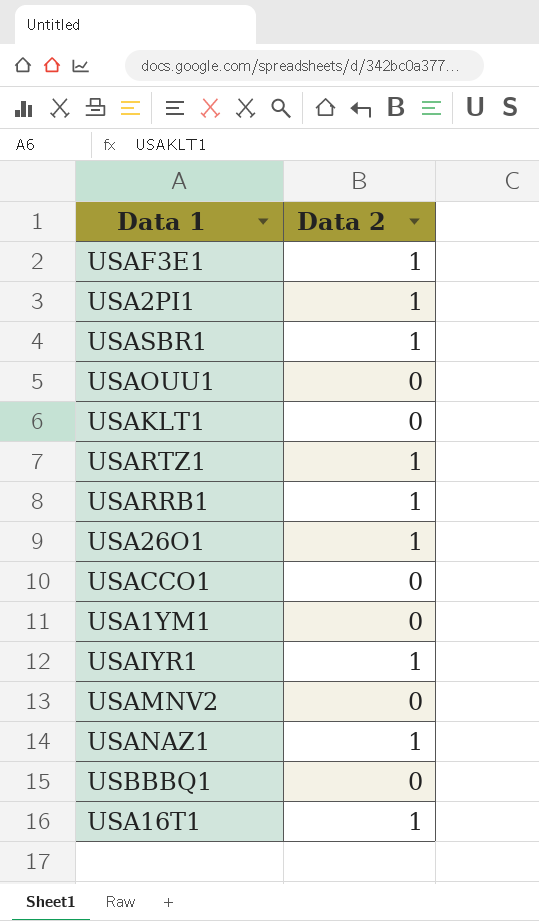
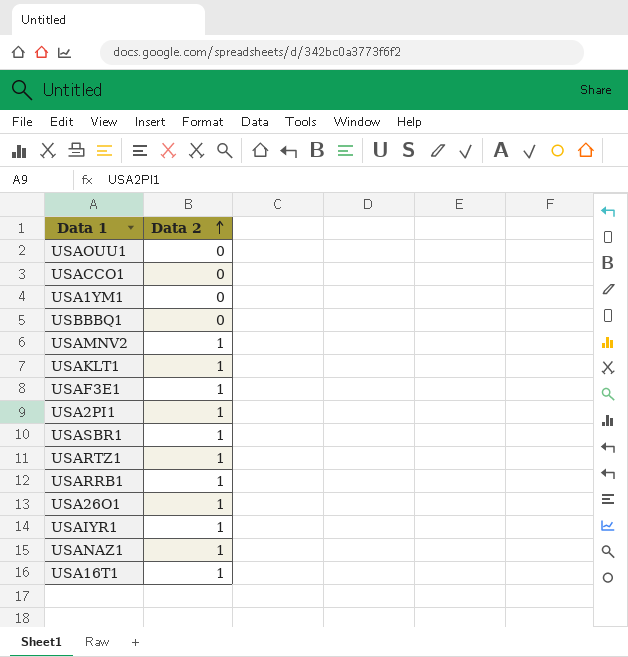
row order: none -> Data 2 ascending
USAMNV2 | Data 2: 0 -> 1
USAKLT1 | Data 2: 0 -> 1

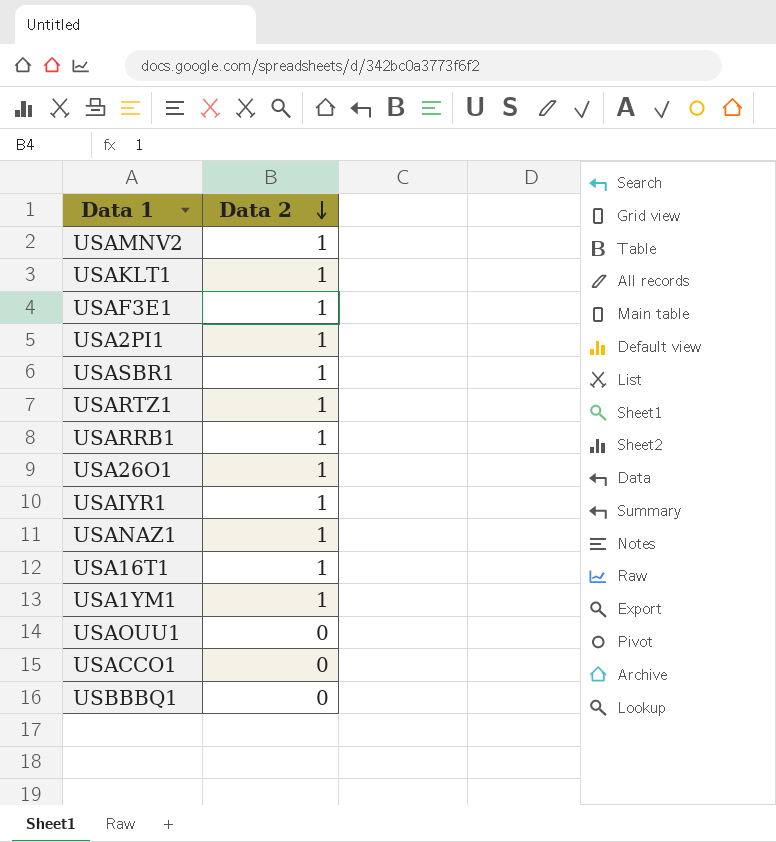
row order: Data 2 ascending -> Data 2 descending
USA1YM1 | Data 2: 0 -> 1

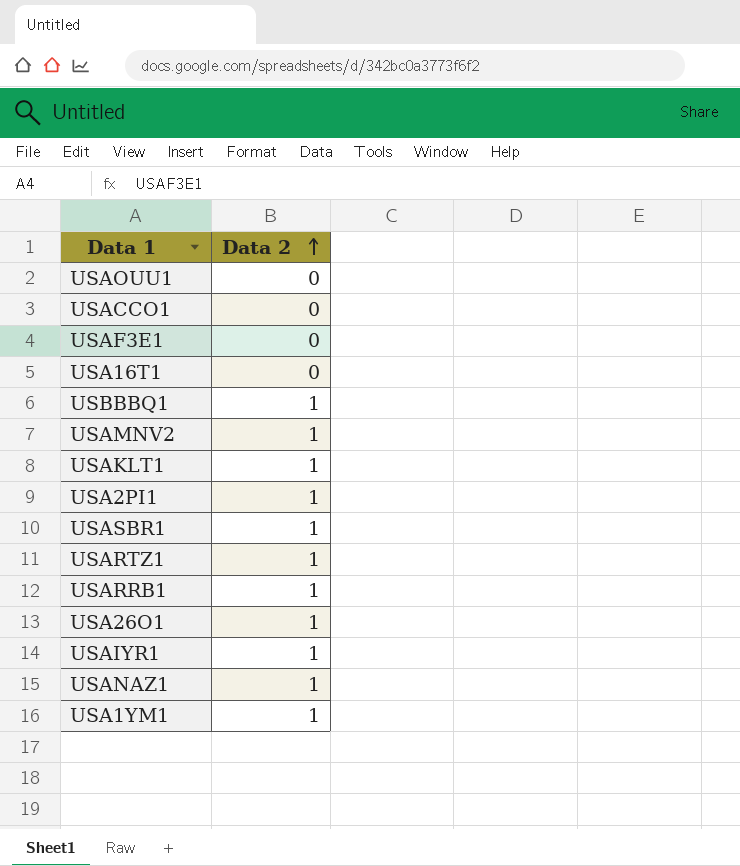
row order: Data 2 descending -> Data 2 ascending
USAF3E1 | Data 2: 1 -> 0
USA16T1 | Data 2: 1 -> 0
USBBBQ1 | Data 2: 0 -> 1

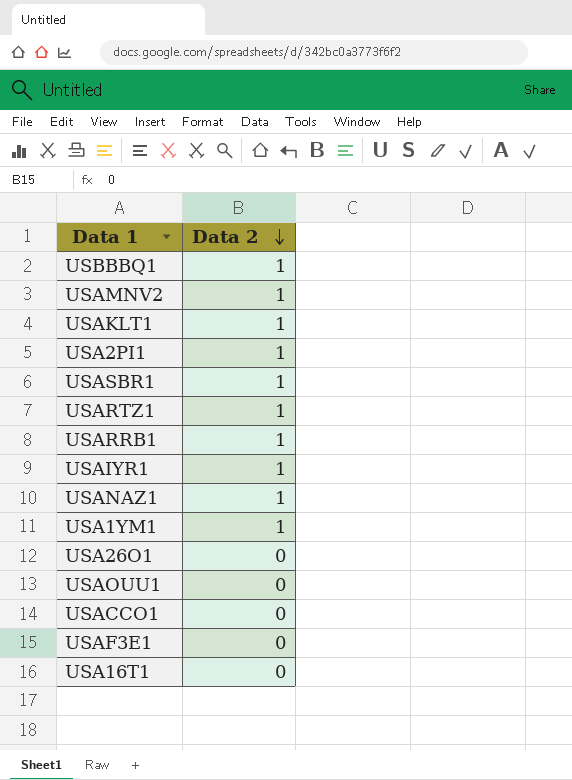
row order: Data 2 ascending -> Data 2 descending
USA26O1 | Data 2: 1 -> 0

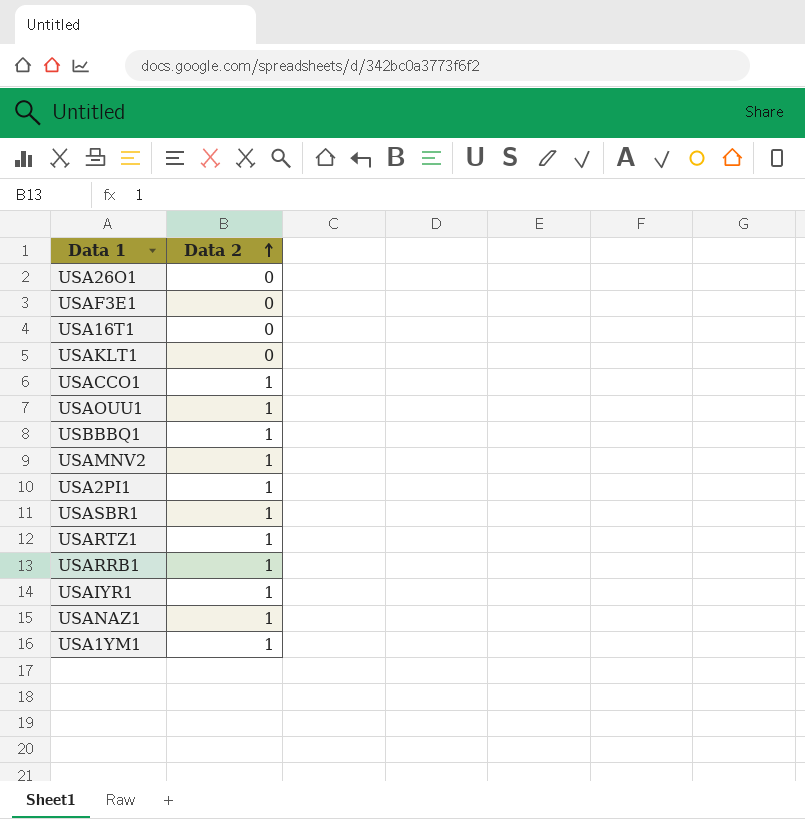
row order: Data 2 descending -> Data 2 ascending
USAKLT1 | Data 2: 1 -> 0
USACCO1 | Data 2: 0 -> 1
USAOUU1 | Data 2: 0 -> 1

